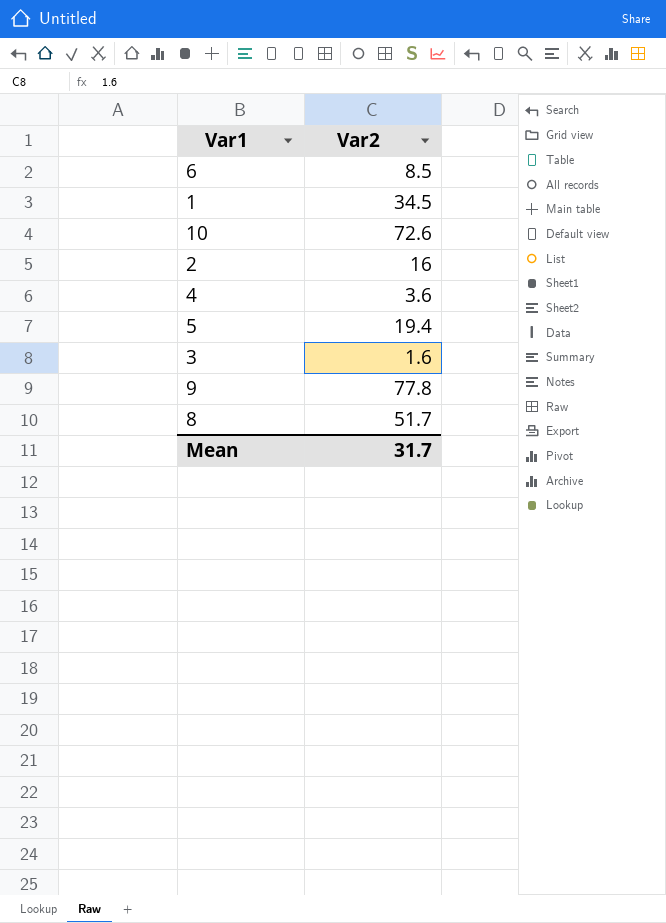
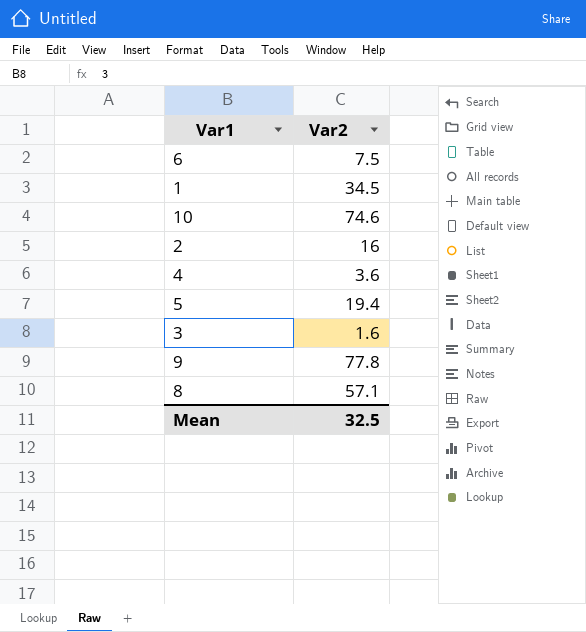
6 | Var2: 8.5 -> 7.5
10 | Var2: 72.6 -> 74.6
8 | Var2: 51.7 -> 57.1
Mean | Var2: 31.7 -> 32.5

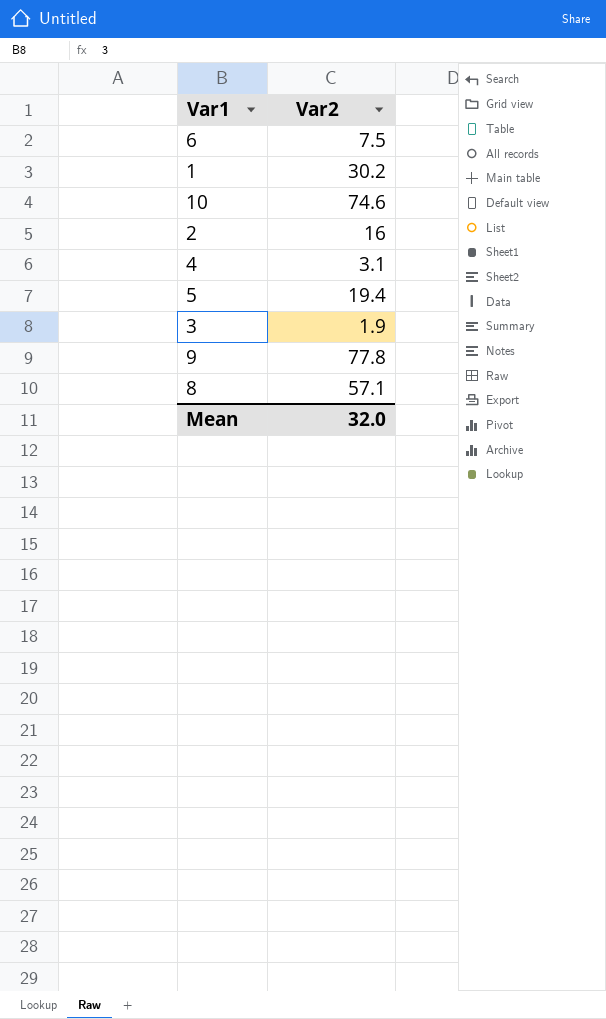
1 | Var2: 34.5 -> 30.2
4 | Var2: 3.6 -> 3.1
3 | Var2: 1.6 -> 1.9
Mean | Var2: 32.5 -> 32.0

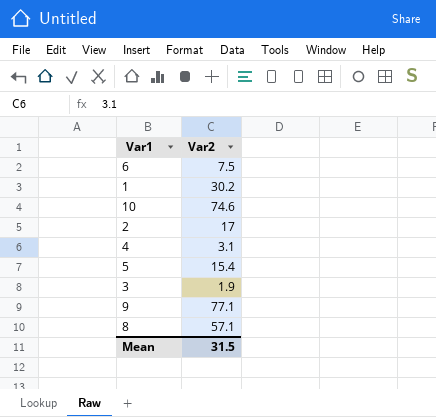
2 | Var2: 16 -> 17
5 | Var2: 19.4 -> 15.4
9 | Var2: 77.8 -> 77.1
Mean | Var2: 32.0 -> 31.5

